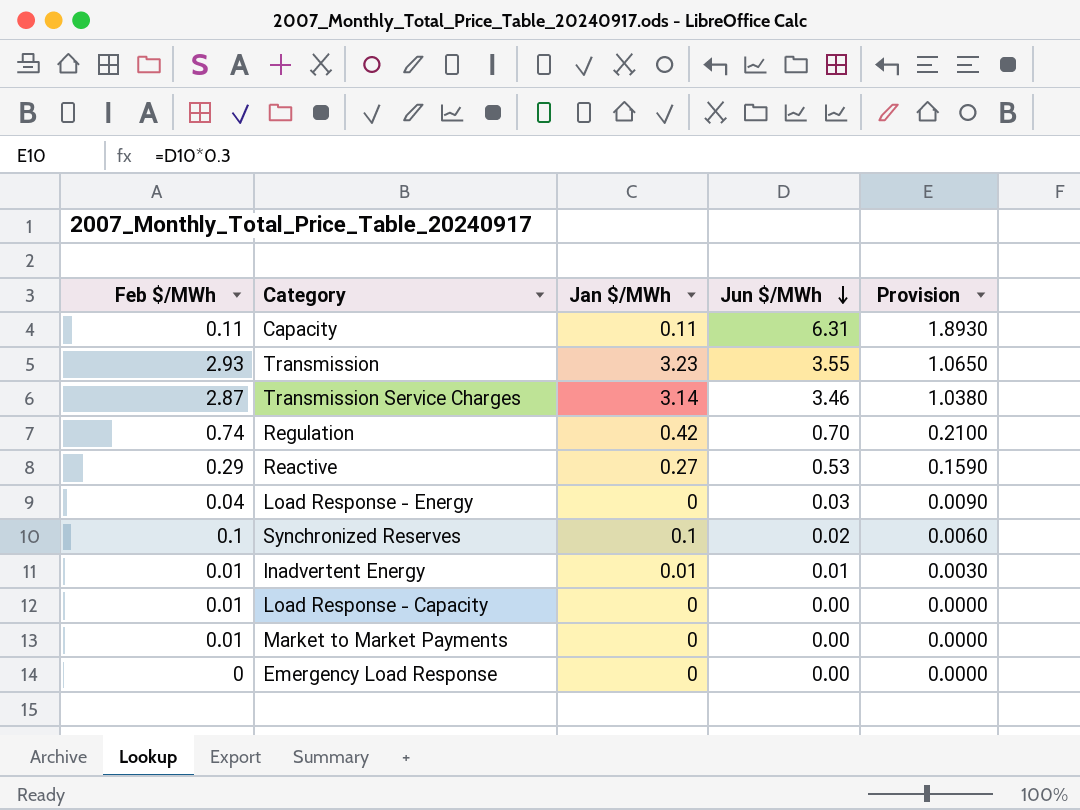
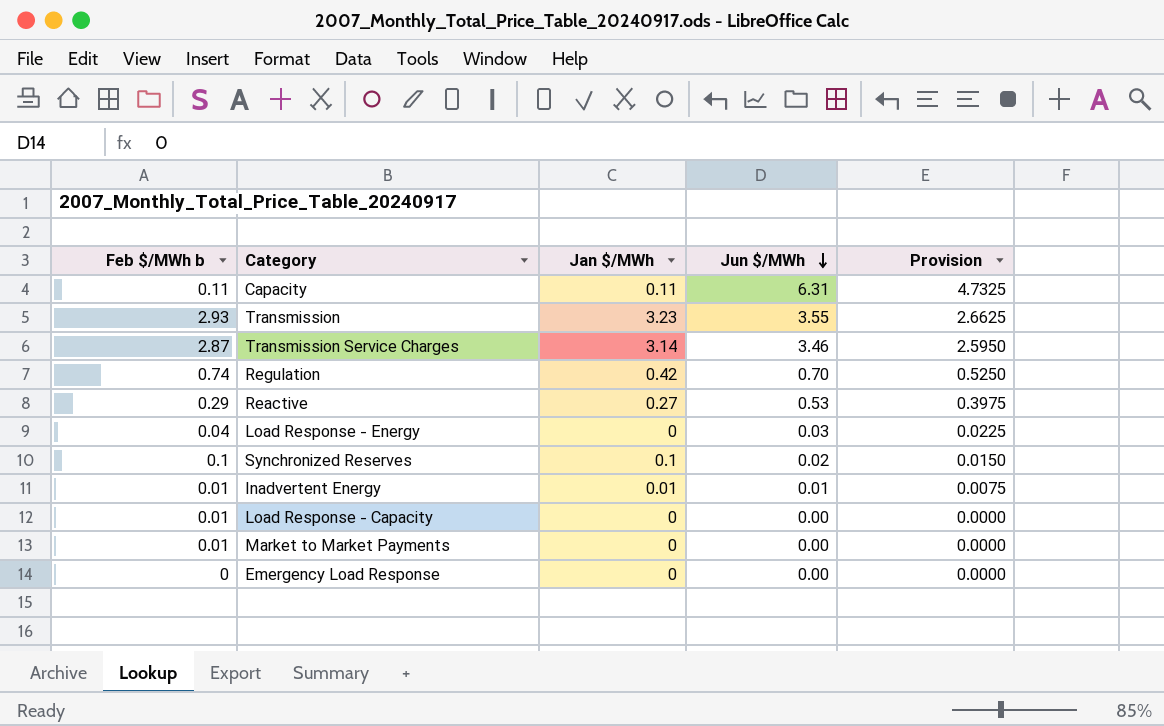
column name: Feb $/MWh -> Feb $/MWh b
column Provision | formula: [Jun $/MWh] * 0.3 -> [Jun $/MWh] * 0.75

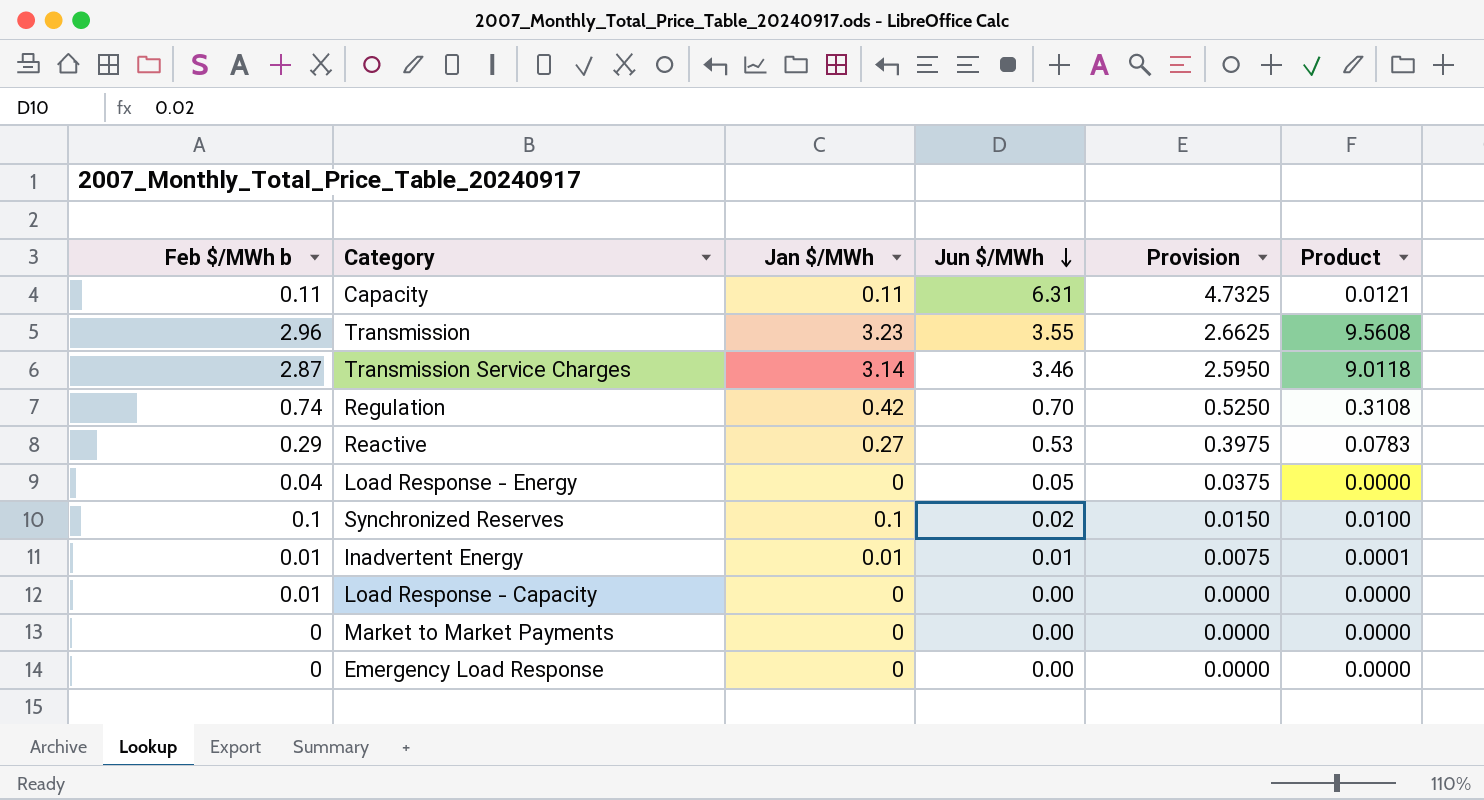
column Product | formula: none -> [Feb $/MWh b] * [Jan $/MWh]
Transmission | Feb $/MWh b: 2.93 -> 2.96
Load Response - Energy | Jun $/MWh: 0.03 -> 0.05
Load Response - Energy | Provision: 0.0225 -> 0.0375
Market to Market Payments | Feb $/MWh b: 0.01 -> 0

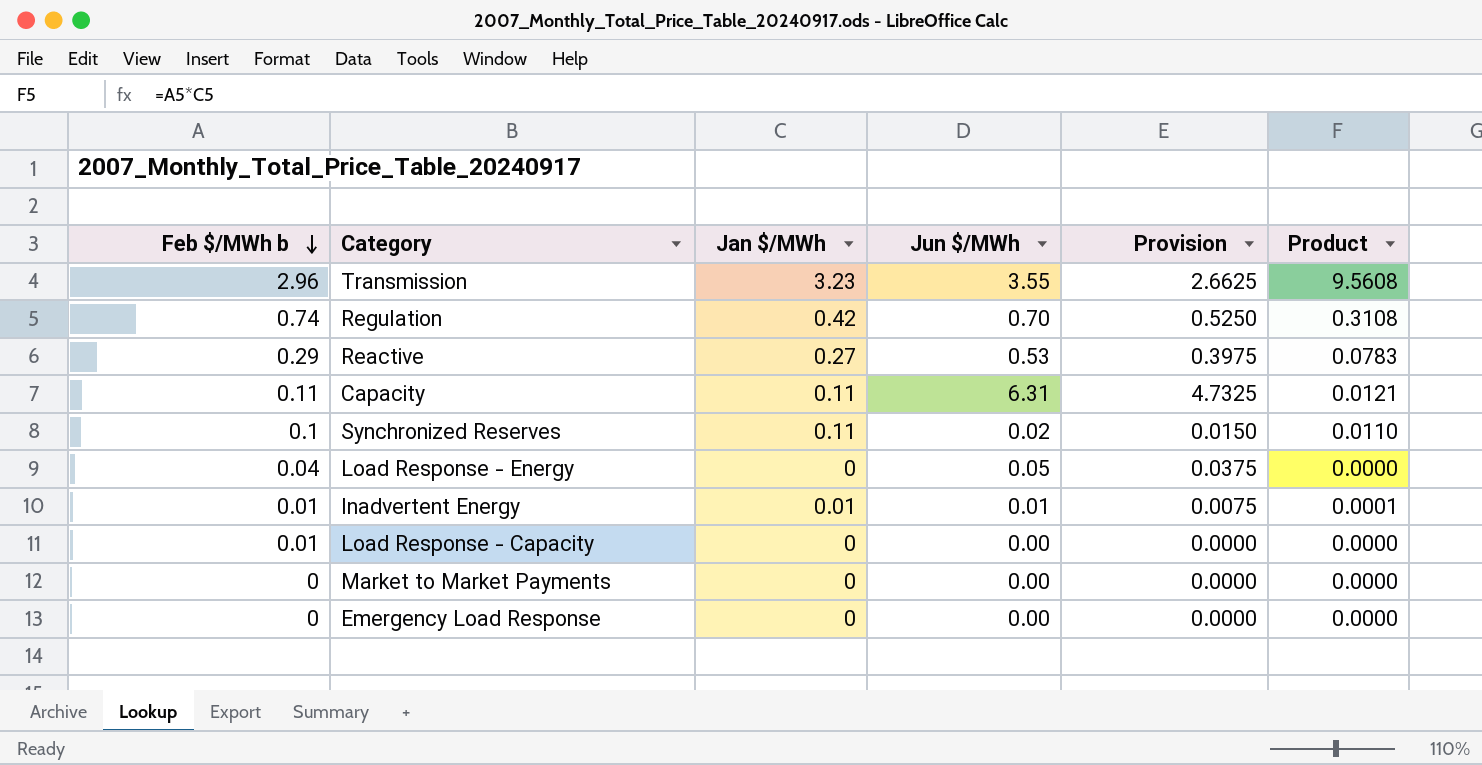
row order: Jun $/MWh descending -> Feb $/MWh b descending
row Transmission Service Charges: 2.87 | 3.14 | 3.46 | 2.5950 | 9.0118 -> none
Synchronized Reserves | Jan $/MWh: 0.1 -> 0.11
Synchronized Reserves | Product: 0.0100 -> 0.0110

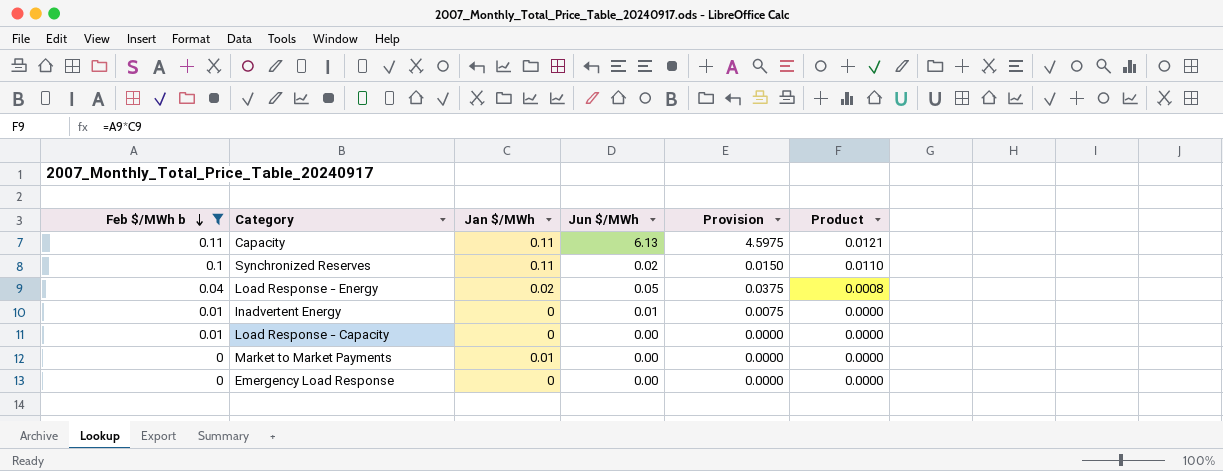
filter: none -> Feb $/MWh b <= 0.11
Capacity | Jun $/MWh: 6.31 -> 6.13
Capacity | Provision: 4.7325 -> 4.5975
Load Response - Energy | Jan $/MWh: 0 -> 0.02
Load Response - Energy | Product: 0.0000 -> 0.0008
Inadvertent Energy | Jan $/MWh: 0.01 -> 0
Inadvertent Energy | Product: 0.0001 -> 0.0000
Market to Market Payments | Jan $/MWh: 0 -> 0.01

